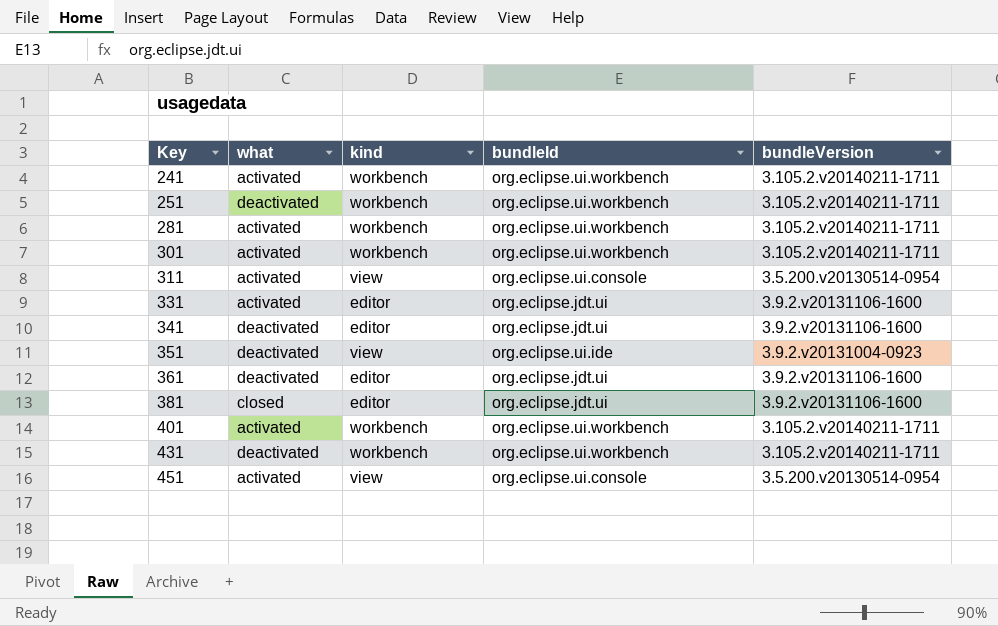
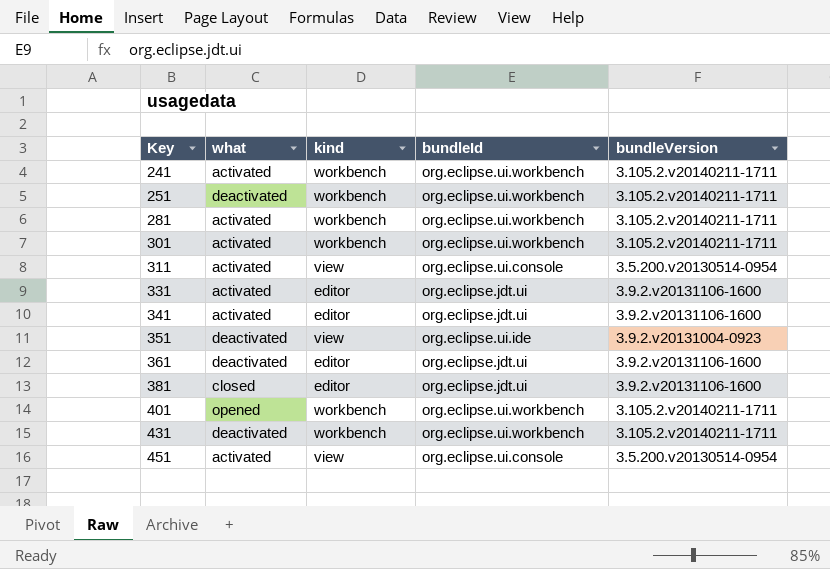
341 | what: deactivated -> activated
401 | what: activated -> opened

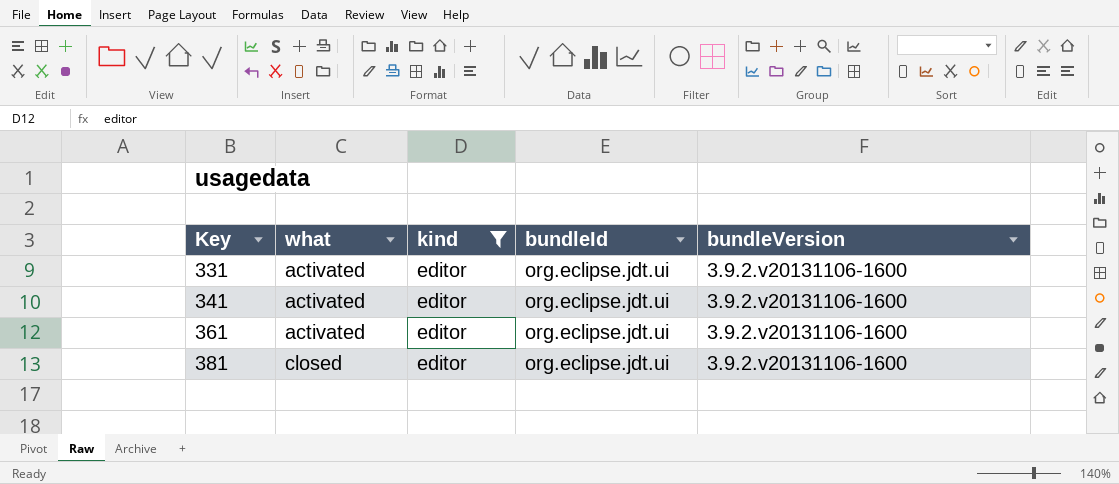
filter: none -> kind = editor
361 | what: deactivated -> activated

